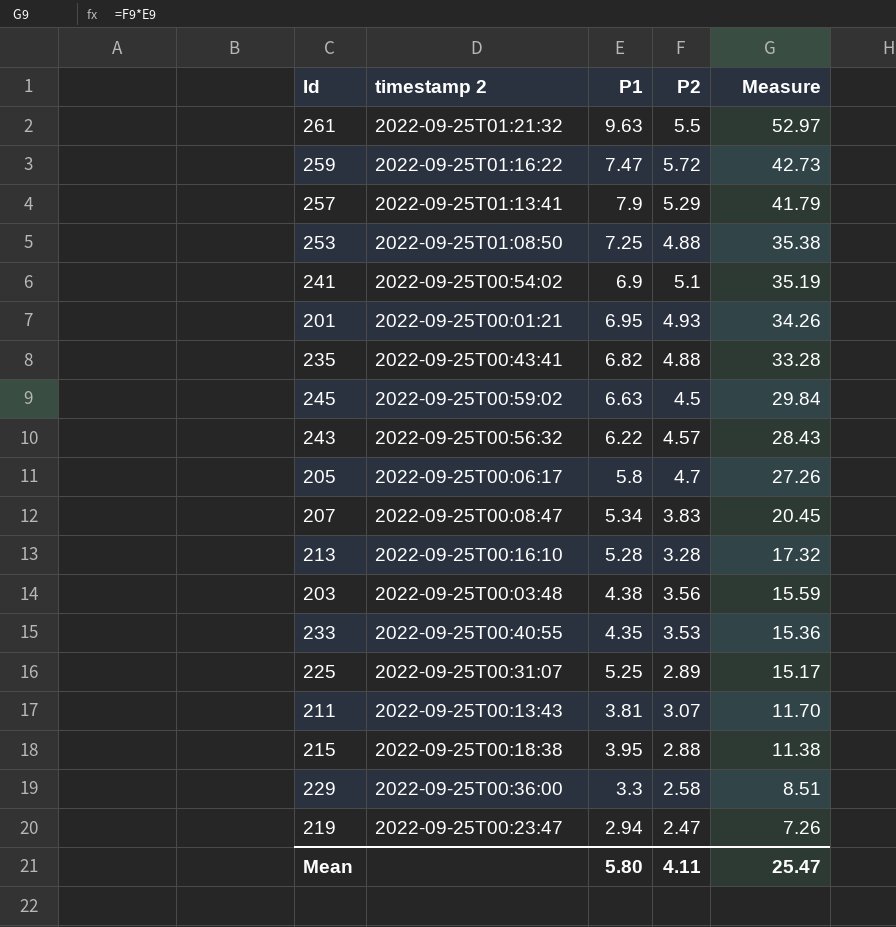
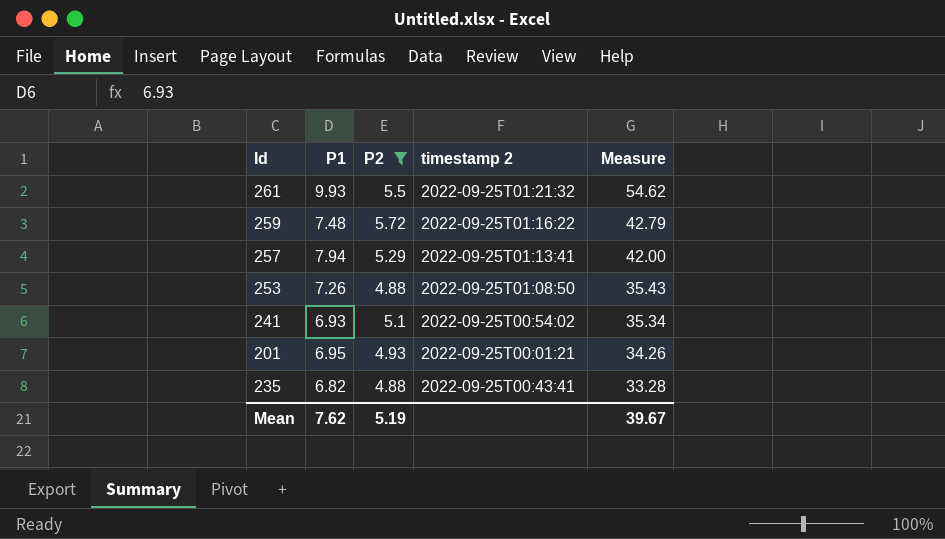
filter: none -> P2 >= 4.88
column timestamp 2 | position: 2 -> 4
261 | P1: 9.63 -> 9.93
261 | Measure: 52.97 -> 54.62
259 | P1: 7.47 -> 7.48
259 | Measure: 42.73 -> 42.79
257 | P1: 7.9 -> 7.94
257 | Measure: 41.79 -> 42.00
253 | P1: 7.25 -> 7.26
253 | Measure: 35.38 -> 35.43
241 | P1: 6.9 -> 6.93
241 | Measure: 35.19 -> 35.34
Mean | P1: 5.80 -> 7.62
Mean | P2: 4.11 -> 5.19
Mean | Measure: 25.47 -> 39.67

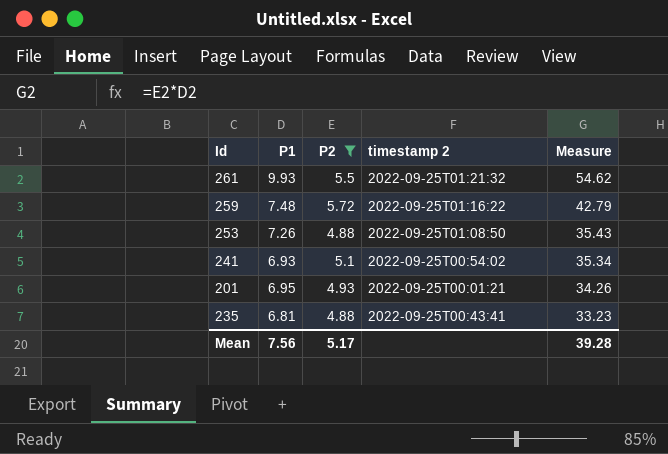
row 257: 7.94 | 5.29 | 2022-09-25T01:13:41 | 42.00 -> none
235 | P1: 6.82 -> 6.81
235 | Measure: 33.28 -> 33.23
Mean | P1: 7.62 -> 7.56
Mean | P2: 5.19 -> 5.17
Mean | Measure: 39.67 -> 39.28

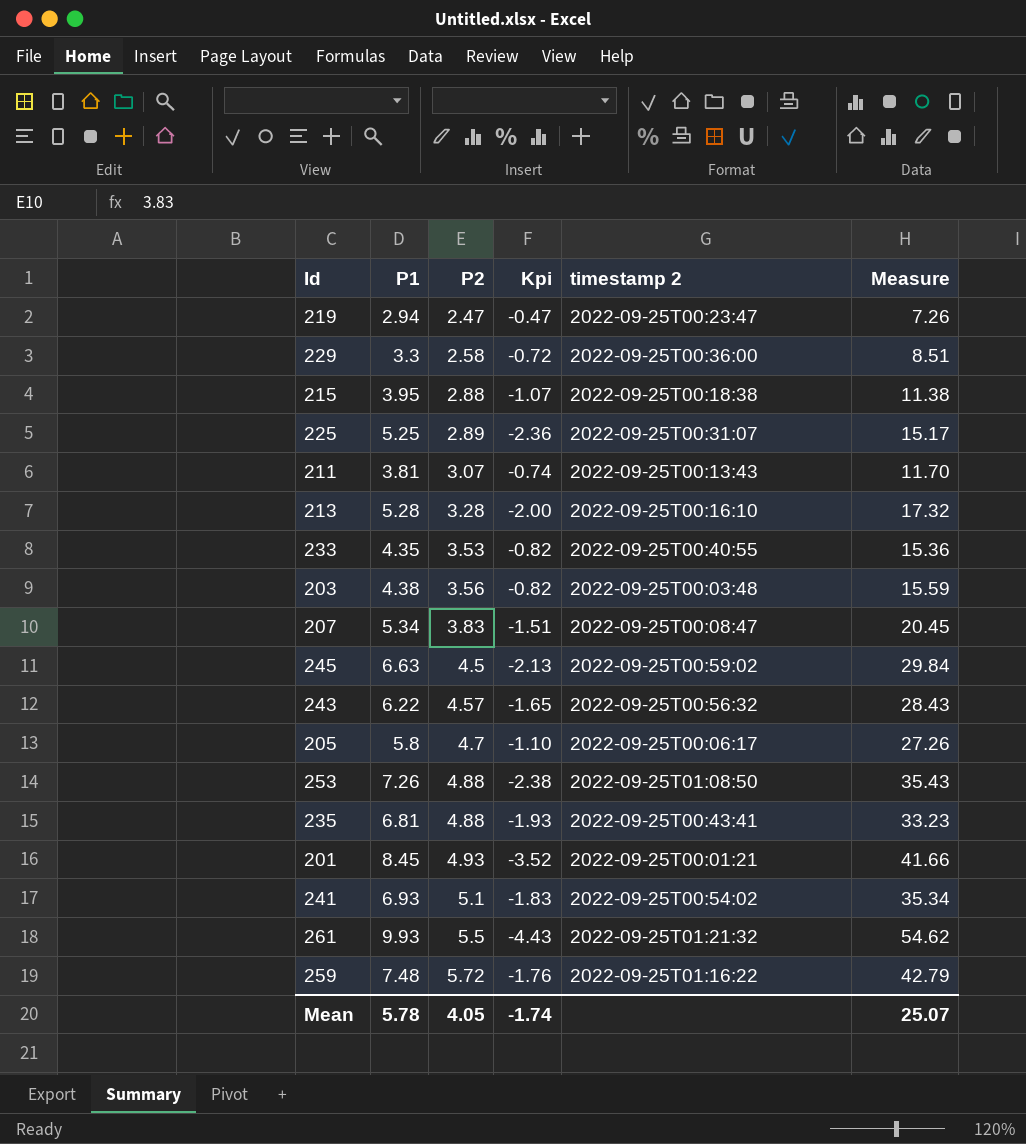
filter: P2 >= 4.88 -> none
row order: Measure descending -> P2 ascending
column Kpi | formula: none -> [P2] - [P1]
201 | P1: 6.95 -> 8.45
201 | Measure: 34.26 -> 41.66
Mean | P1: 7.56 -> 5.78
Mean | P2: 5.17 -> 4.05
Mean | Measure: 39.28 -> 25.07

